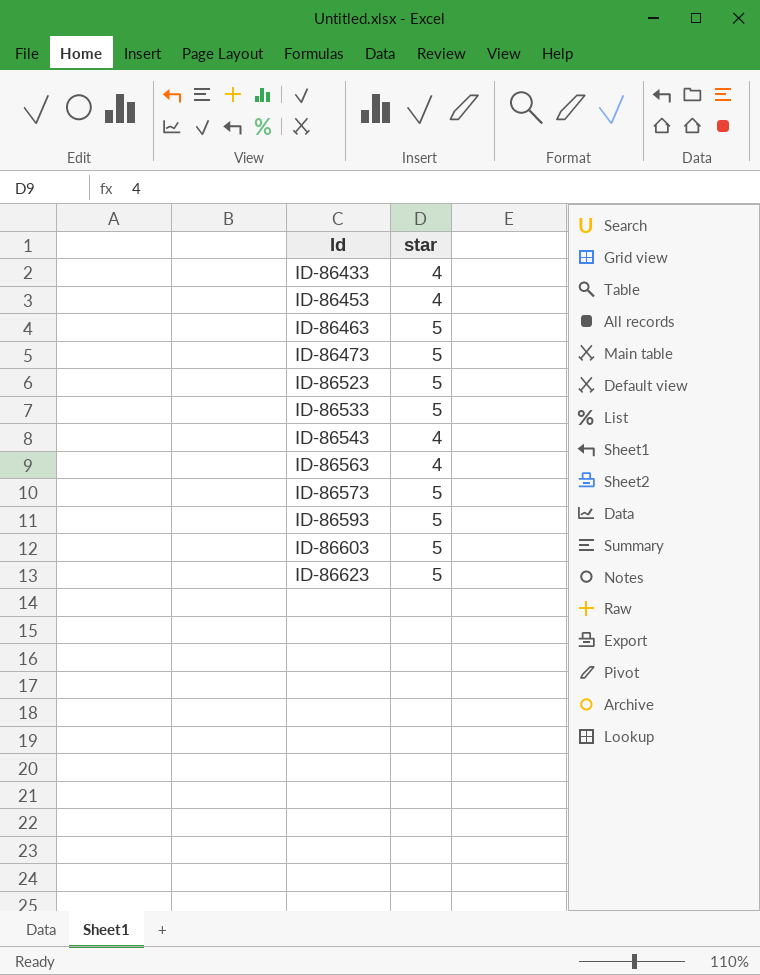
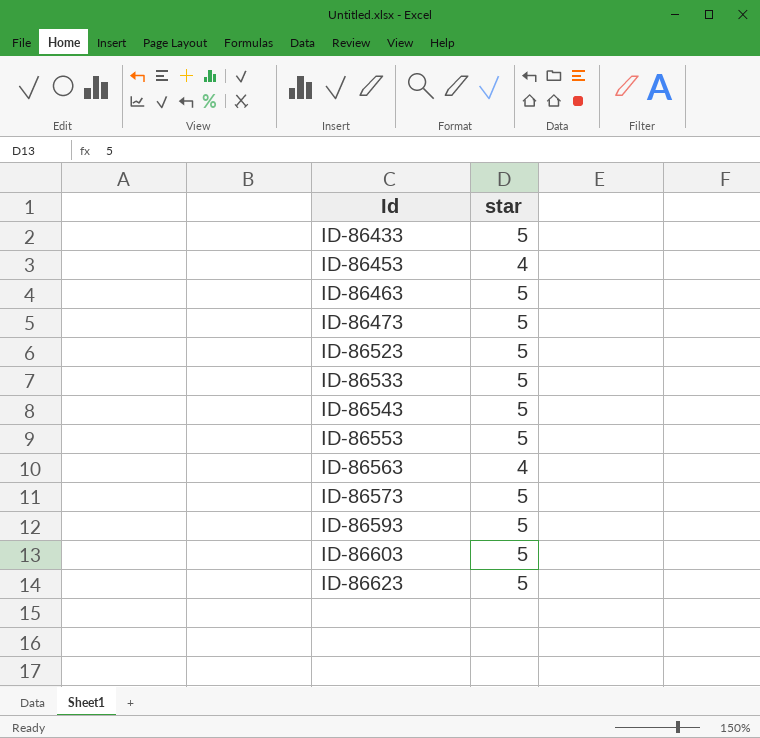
ID-86433 | star: 4 -> 5
ID-86543 | star: 4 -> 5
row ID-86553: none -> 5

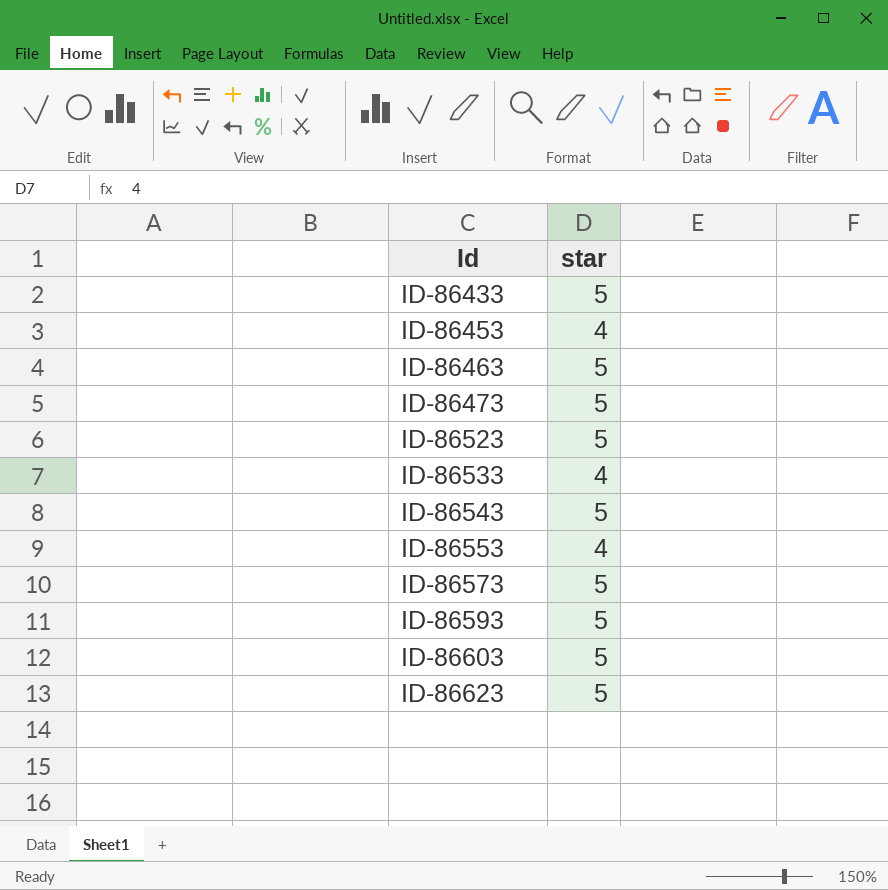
row ID-86563: 4 -> none
ID-86533 | star: 5 -> 4
ID-86553 | star: 5 -> 4

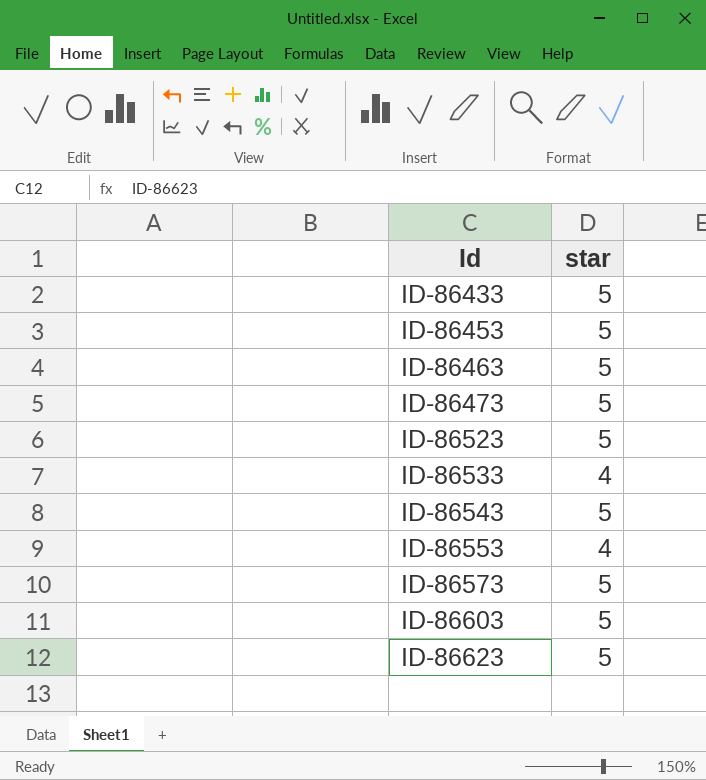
row ID-86593: 5 -> none
ID-86453 | star: 4 -> 5

